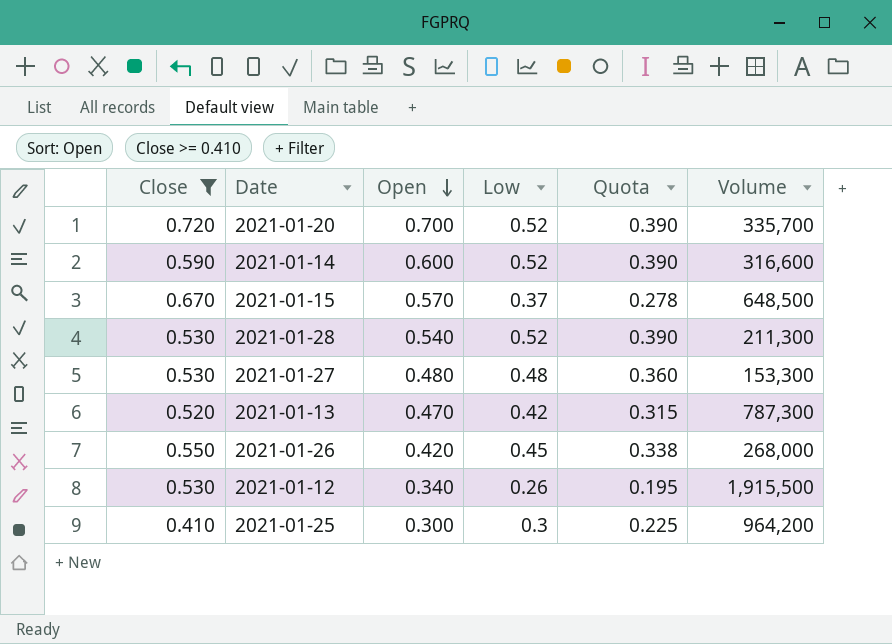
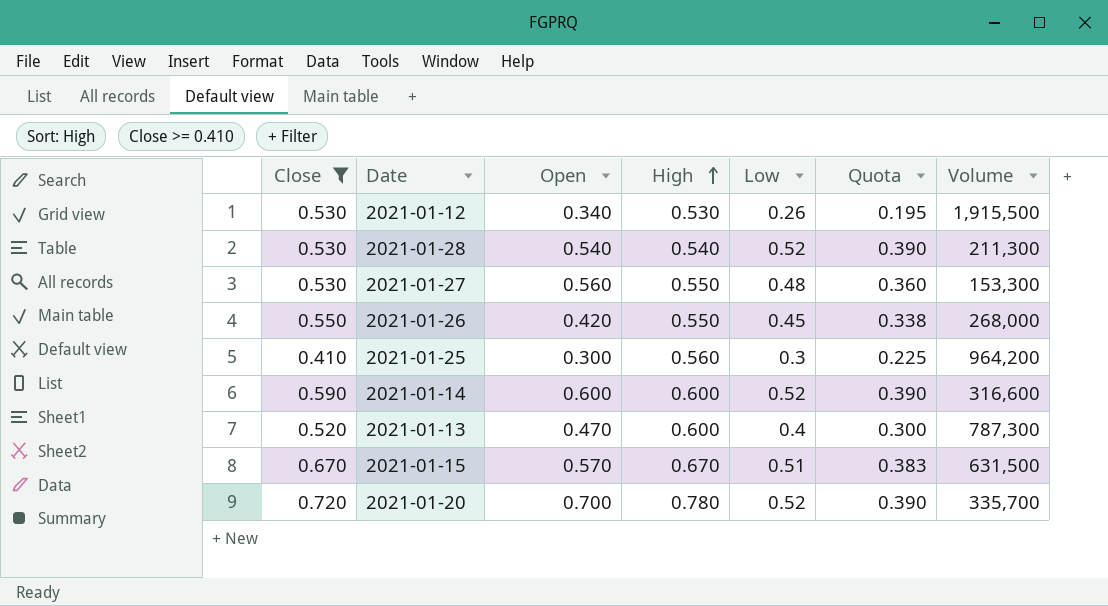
row order: Open descending -> High ascending
column High | position: none -> 4
2021-01-27 | Open: 0.480 -> 0.560
2021-01-13 | Low: 0.42 -> 0.4
2021-01-13 | Quota: 0.315 -> 0.300
2021-01-15 | Low: 0.37 -> 0.51
2021-01-15 | Quota: 0.278 -> 0.383
2021-01-15 | Volume: 648,500 -> 631,500

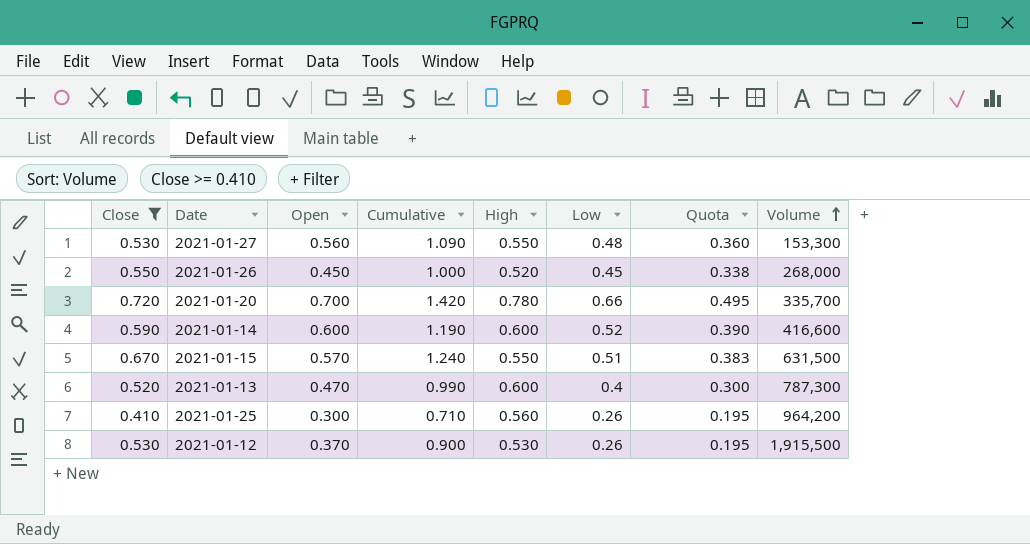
row order: High ascending -> Volume ascending
column Cumulative | formula: none -> [Close] + [Open]
row 2021-01-28: 0.530 | 0.540 | 0.540 | 0.52 | 0.390 | 211,300 -> none
2021-01-26 | Open: 0.420 -> 0.450
2021-01-26 | High: 0.550 -> 0.520
2021-01-20 | Low: 0.52 -> 0.66
2021-01-20 | Quota: 0.390 -> 0.495
2021-01-14 | Volume: 316,600 -> 416,600
2021-01-15 | High: 0.670 -> 0.550
2021-01-25 | Low: 0.3 -> 0.26
2021-01-25 | Quota: 0.225 -> 0.195
2021-01-12 | Open: 0.340 -> 0.370

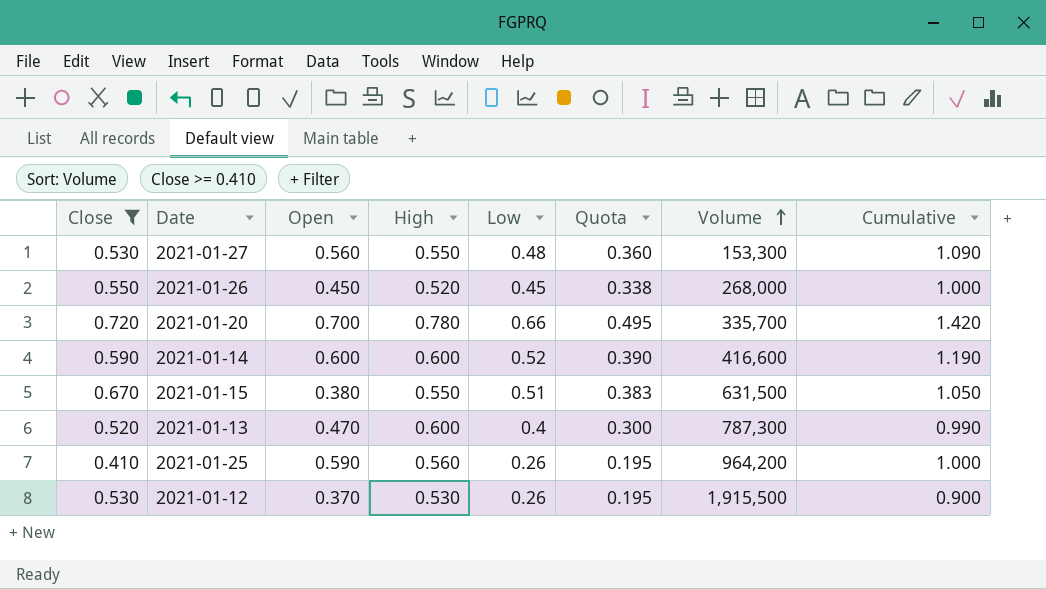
column Cumulative | position: 4 -> 8
2021-01-15 | Open: 0.570 -> 0.380
2021-01-15 | Cumulative: 1.240 -> 1.050
2021-01-25 | Open: 0.300 -> 0.590
2021-01-25 | Cumulative: 0.710 -> 1.000

